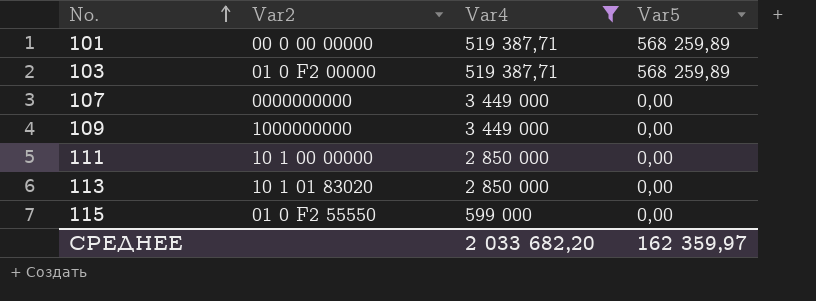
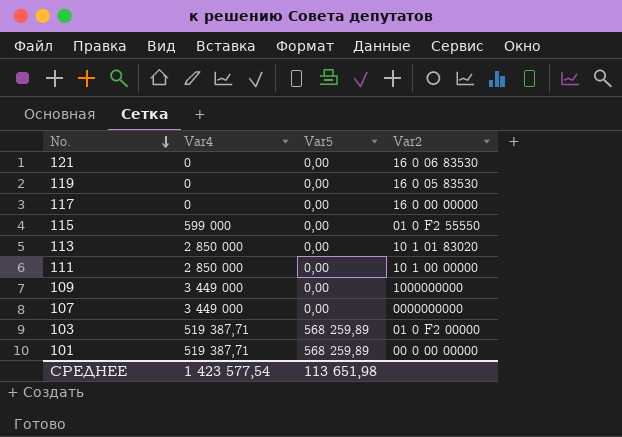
filter: Var4 != 0 -> none
row order: No. ascending -> No. descending
column Var2 | position: 2 -> 4
СРЕДНЕЕ | Var4: 2 033 682,20 -> 1 423 577,54
СРЕДНЕЕ | Var5: 162 359,97 -> 113 651,98

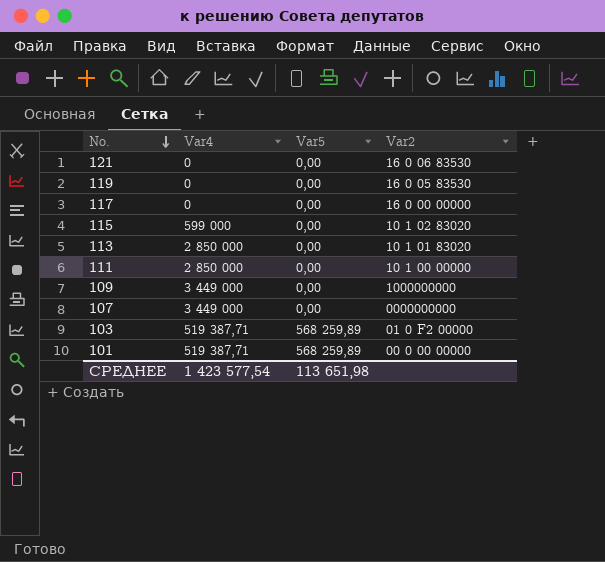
115 | Var2: 01 0 F2 55550 -> 10 1 02 83020

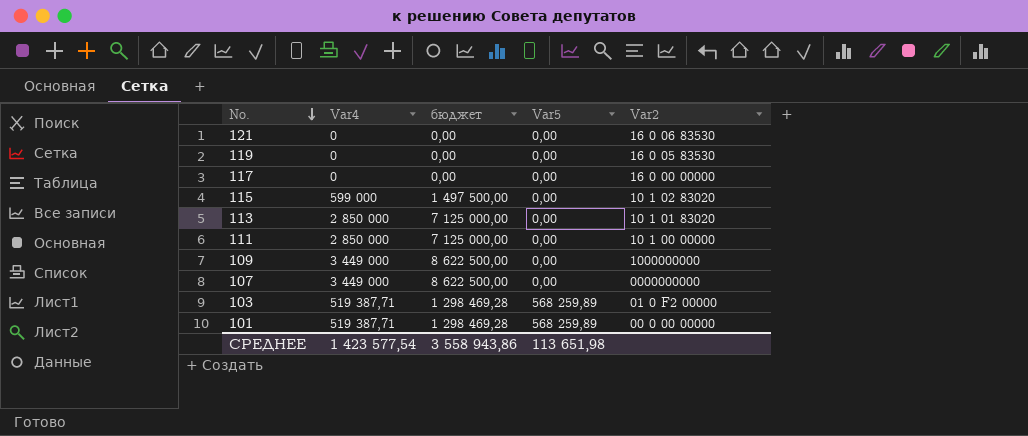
column бюджет | formula: none -> [Var4] * 2,5

